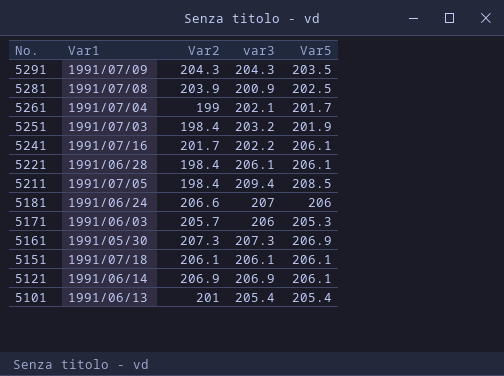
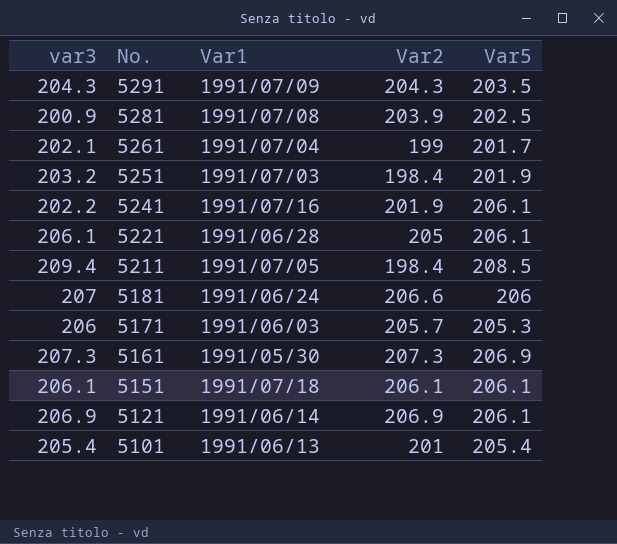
column var3 | position: 4 -> 1
5241 | Var2: 201.7 -> 201.9
5221 | Var2: 198.4 -> 205

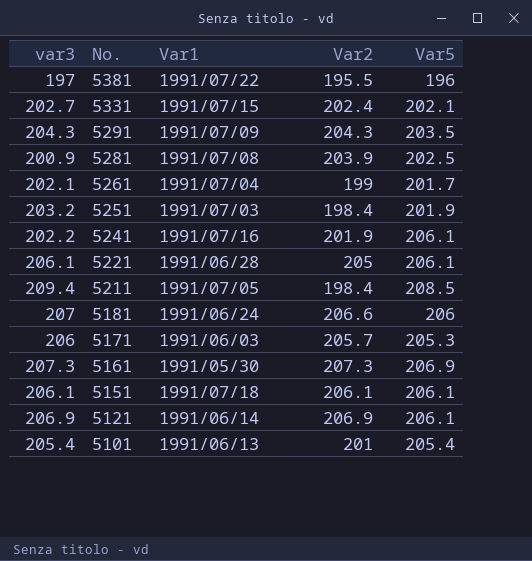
row 5381: none -> 197 | 1991/07/22 | 195.5 | 196
row 5331: none -> 202.7 | 1991/07/15 | 202.4 | 202.1

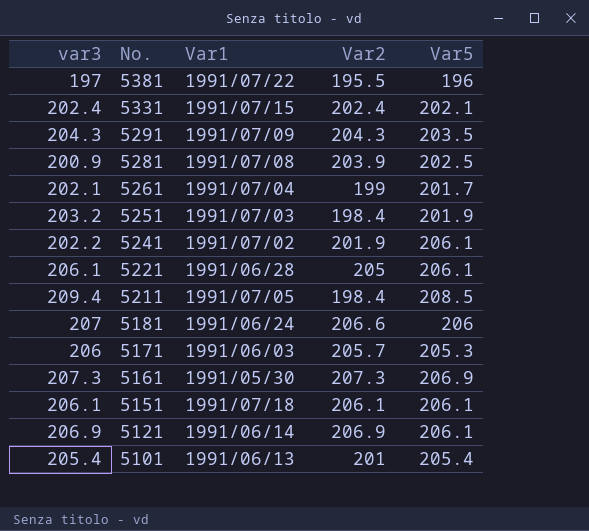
5331 | var3: 202.7 -> 202.4
5241 | Var1: 1991/07/16 -> 1991/07/02

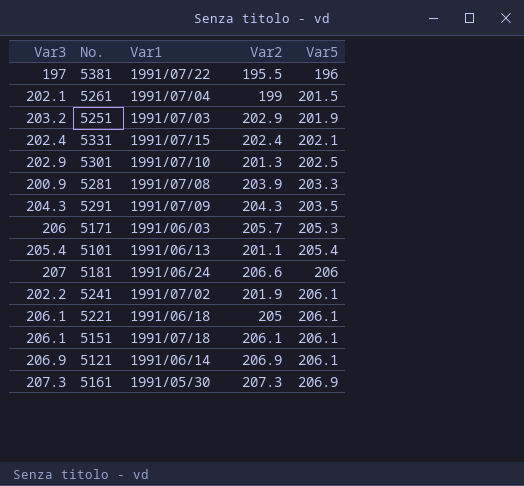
row order: No. descending -> Var5 ascending
column name: var3 -> Var3
row 5211: 209.4 | 1991/07/05 | 198.4 | 208.5 -> none
5261 | Var5: 201.7 -> 201.5
5251 | Var2: 198.4 -> 202.9
row 5301: none -> 202.9 | 1991/07/10 | 201.3 | 202.5
5281 | Var5: 202.5 -> 203.3
5101 | Var2: 201 -> 201.1
5221 | Var1: 1991/06/28 -> 1991/06/18

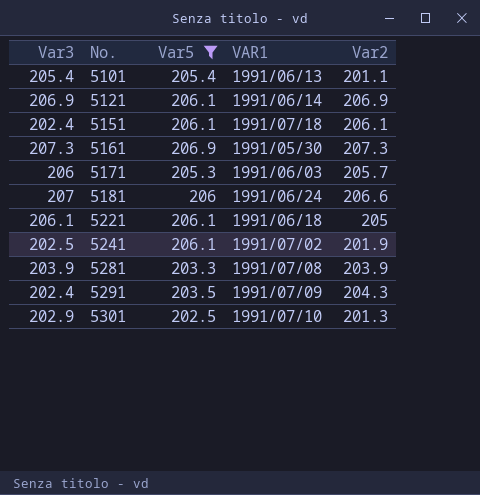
filter: none -> Var5 >= 202.5
row order: Var5 ascending -> No. ascending
column Var5 | position: 5 -> 3
column name: Var1 -> VAR1
5151 | Var3: 206.1 -> 202.4
5241 | Var3: 202.2 -> 202.5
5281 | Var3: 200.9 -> 203.9
5291 | Var3: 204.3 -> 202.4

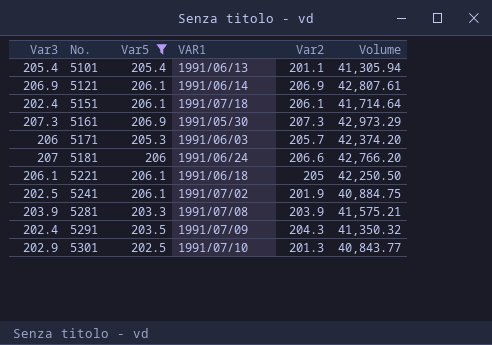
column Volume | formula: none -> [Var3] * [Var2]

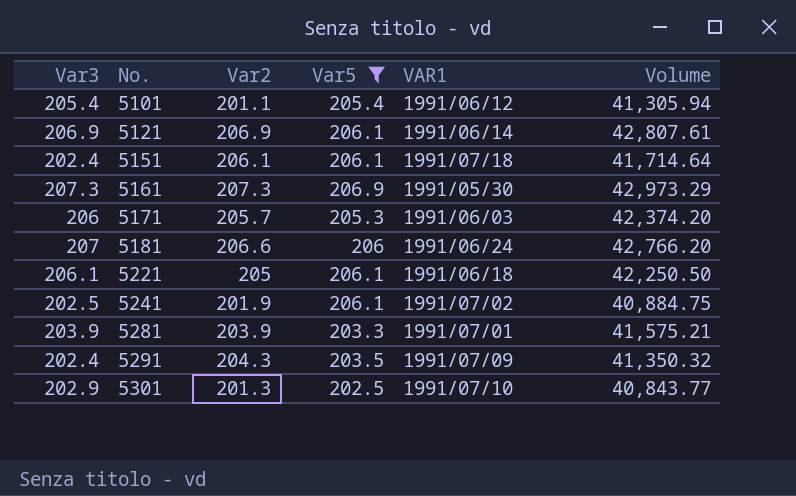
column Var2 | position: 5 -> 3
5101 | VAR1: 1991/06/13 -> 1991/06/12
5281 | VAR1: 1991/07/08 -> 1991/07/01

